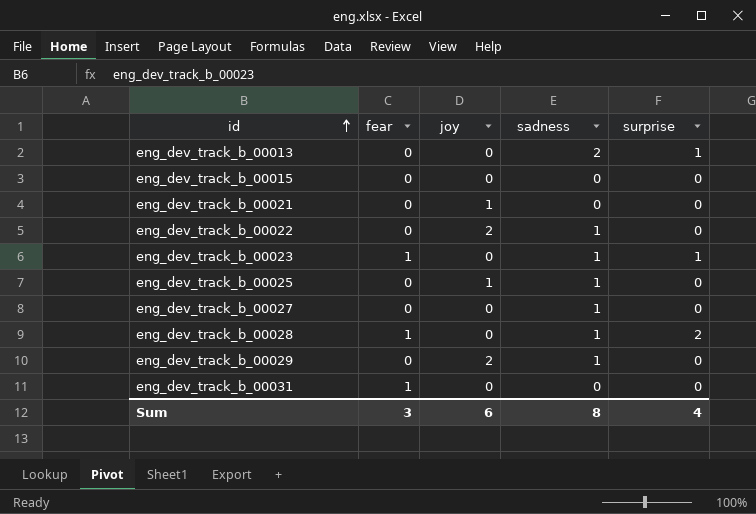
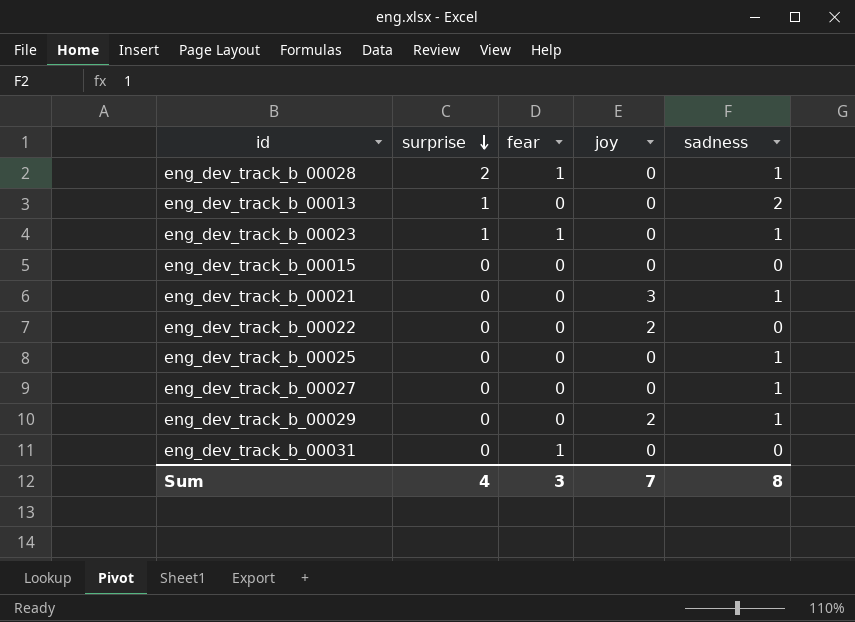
row order: id ascending -> surprise descending
column surprise | position: 5 -> 2
eng_dev_track_b_00021 | joy: 1 -> 3
eng_dev_track_b_00021 | sadness: 0 -> 1
eng_dev_track_b_00022 | sadness: 1 -> 0
eng_dev_track_b_00025 | joy: 1 -> 0
Sum | joy: 6 -> 7

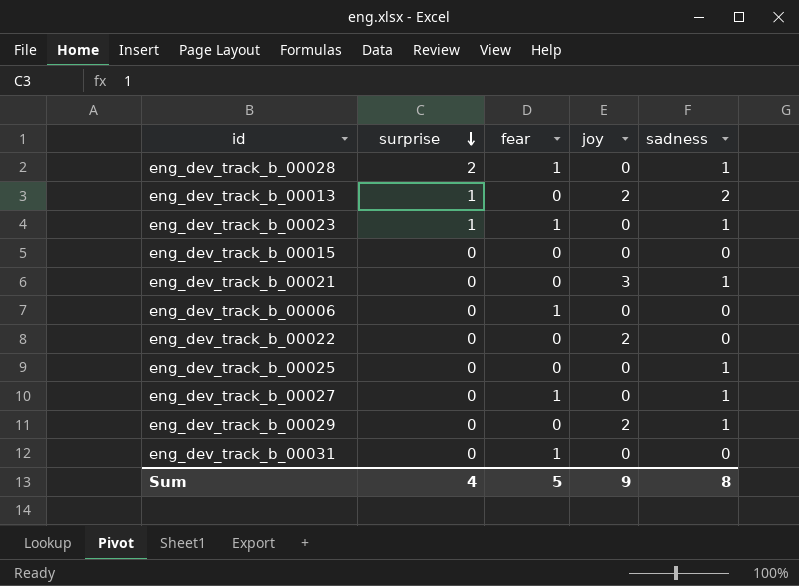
eng_dev_track_b_00013 | joy: 0 -> 2
row eng_dev_track_b_00006: none -> 0 | 1 | 0 | 0
eng_dev_track_b_00027 | fear: 0 -> 1
Sum | fear: 3 -> 5
Sum | joy: 7 -> 9

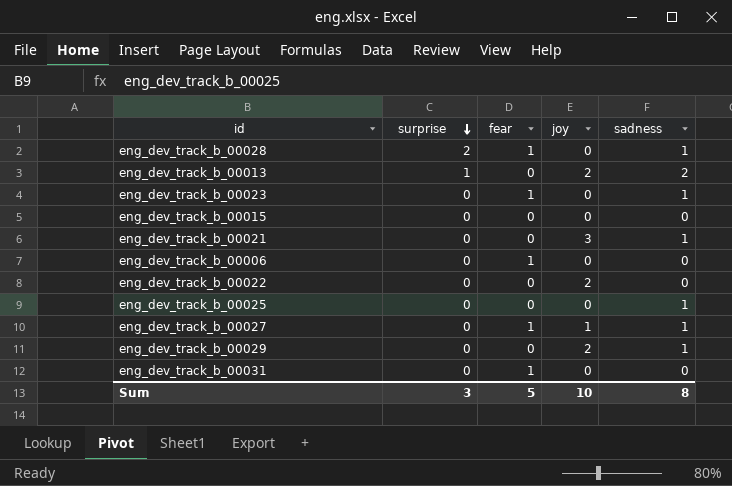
eng_dev_track_b_00023 | surprise: 1 -> 0
eng_dev_track_b_00027 | joy: 0 -> 1
Sum | surprise: 4 -> 3
Sum | joy: 9 -> 10

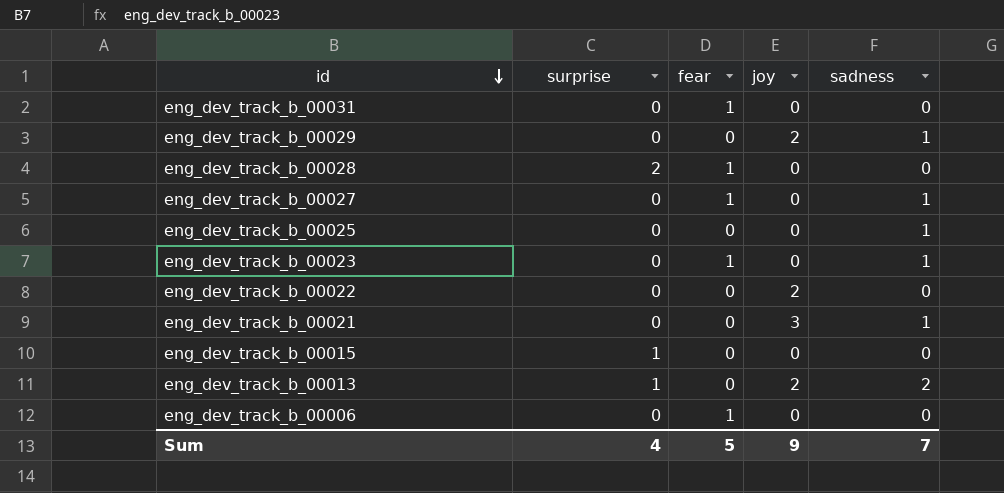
row order: surprise descending -> id descending
eng_dev_track_b_00028 | sadness: 1 -> 0
eng_dev_track_b_00027 | joy: 1 -> 0
eng_dev_track_b_00015 | surprise: 0 -> 1
Sum | surprise: 3 -> 4
Sum | joy: 10 -> 9
Sum | sadness: 8 -> 7

